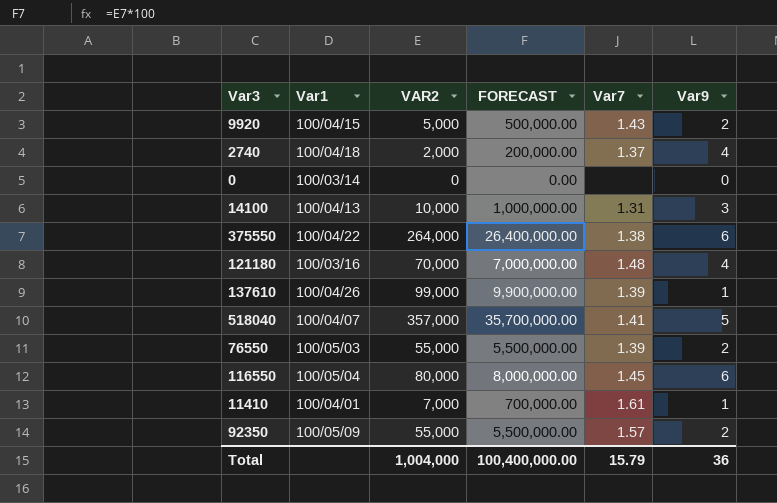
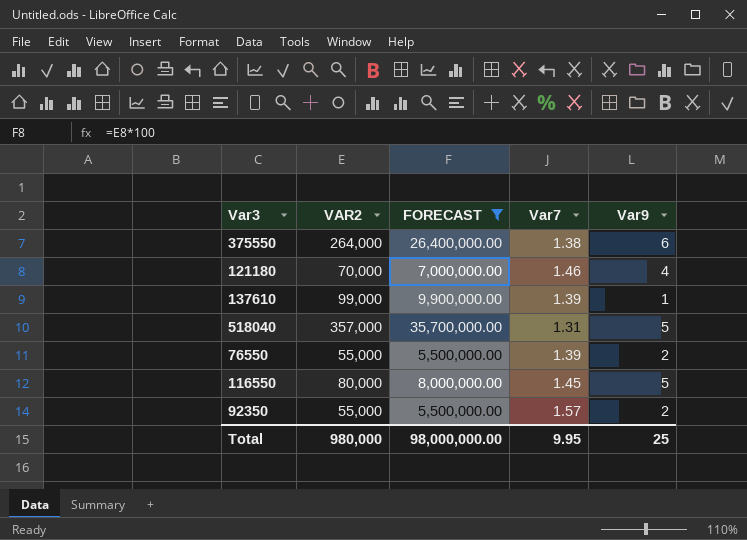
filter: none -> FORECAST >= 5,500,000.00
column Var1 | position: 2 -> none
121180 | Var7: 1.48 -> 1.46
518040 | Var7: 1.41 -> 1.31
116550 | Var9: 6 -> 5
Total | VAR2: 1,004,000 -> 980,000
Total | FORECAST: 100,400,000.00 -> 98,000,000.00
Total | Var7: 15.79 -> 9.95
Total | Var9: 36 -> 25

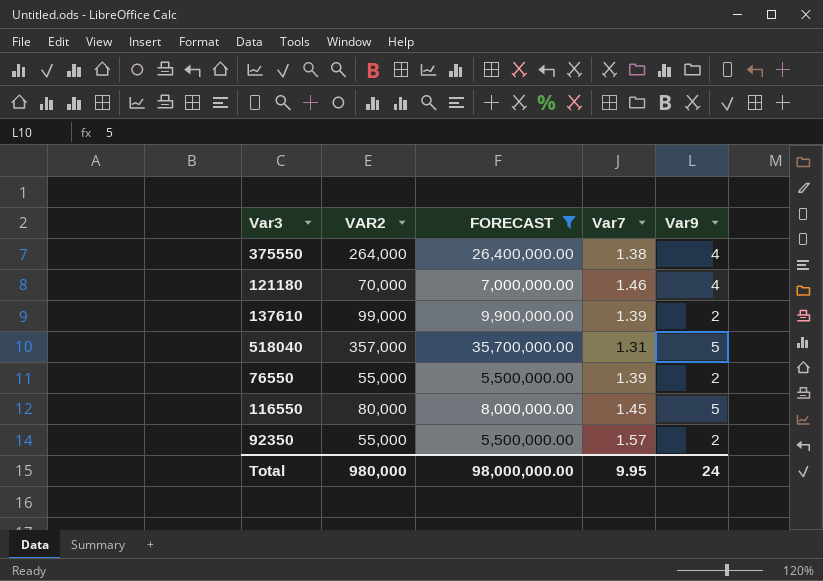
375550 | Var9: 6 -> 4
137610 | Var9: 1 -> 2
Total | Var9: 25 -> 24

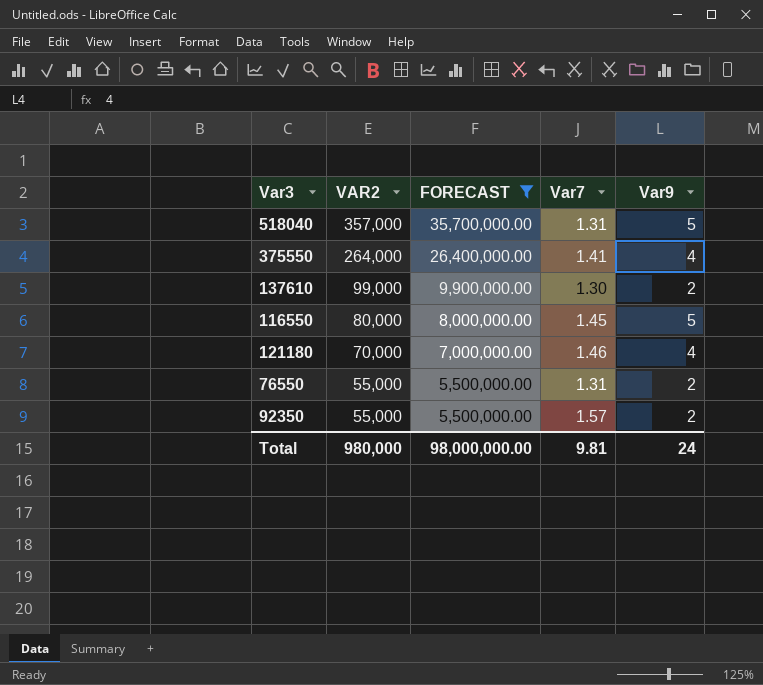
row order: none -> VAR2 descending
375550 | Var7: 1.38 -> 1.41
137610 | Var7: 1.39 -> 1.30
76550 | Var7: 1.39 -> 1.31
Total | Var7: 9.95 -> 9.81

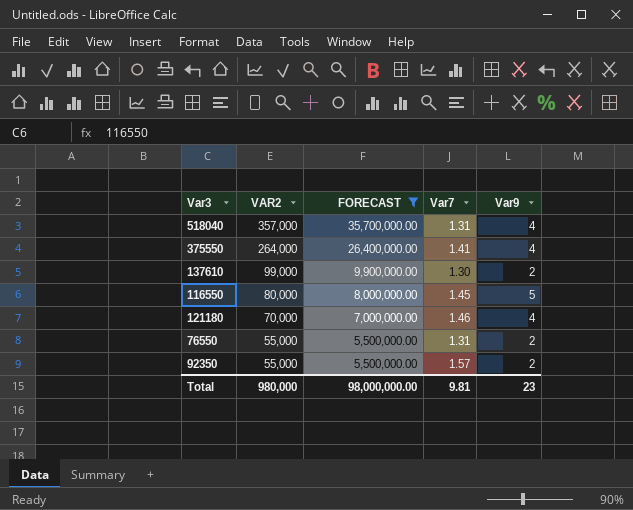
518040 | Var9: 5 -> 4
Total | Var9: 24 -> 23

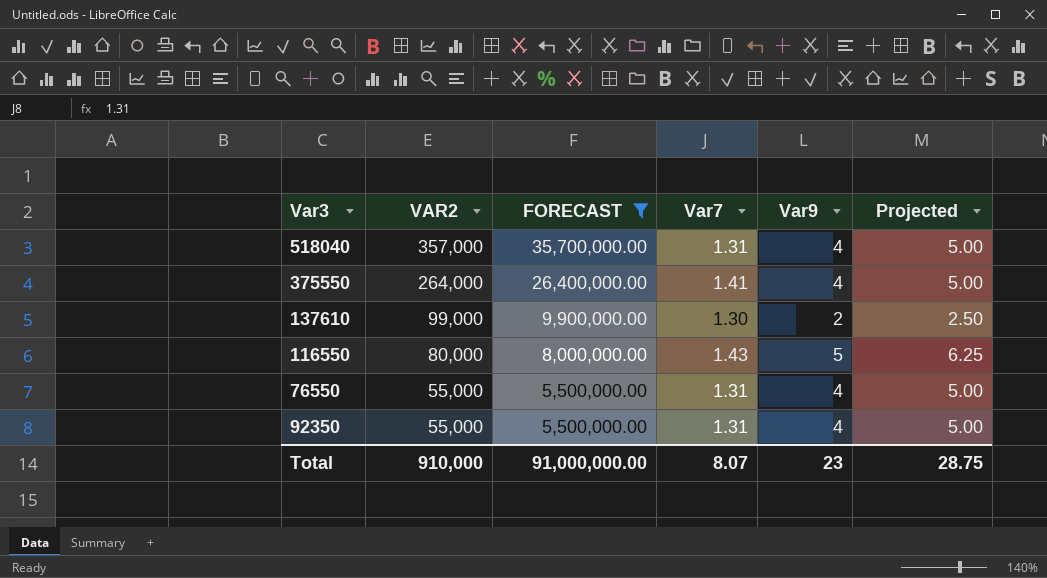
column Projected | formula: none -> [Var9] * 1.25
row 121180: 70,000 | 7,000,000.00 | 1.46 | 4 -> none
116550 | Var7: 1.45 -> 1.43
76550 | Var9: 2 -> 4
92350 | Var7: 1.57 -> 1.31
92350 | Var9: 2 -> 4
Total | VAR2: 980,000 -> 910,000
Total | FORECAST: 98,000,000.00 -> 91,000,000.00
Total | Var7: 9.81 -> 8.07

